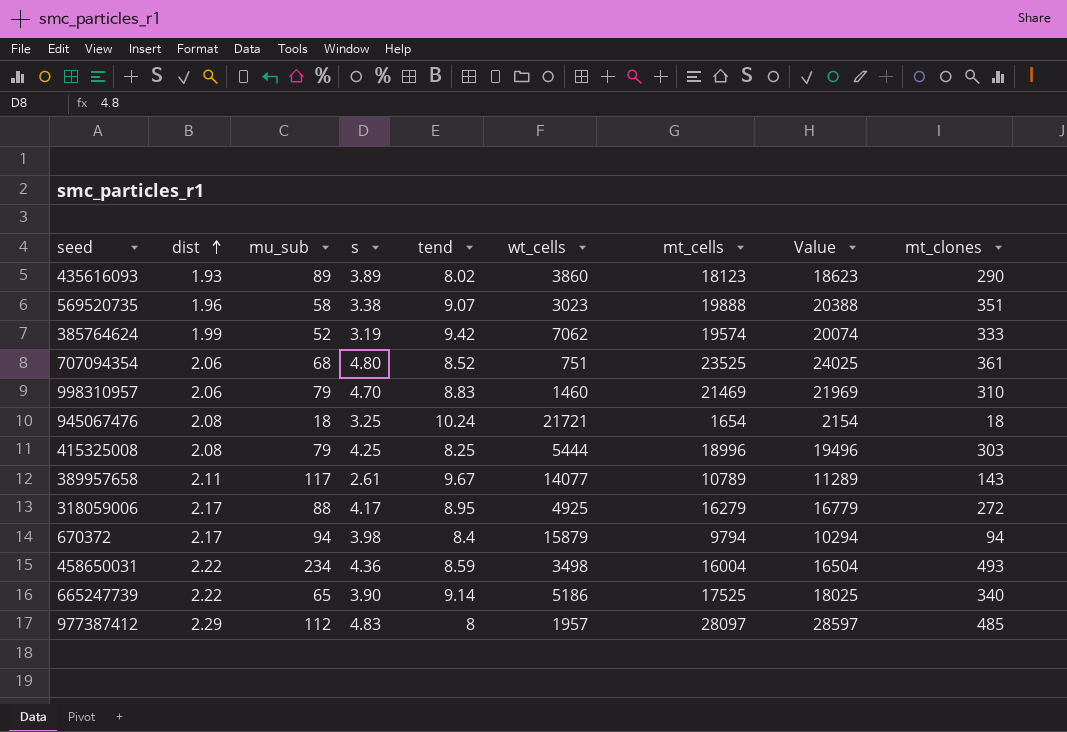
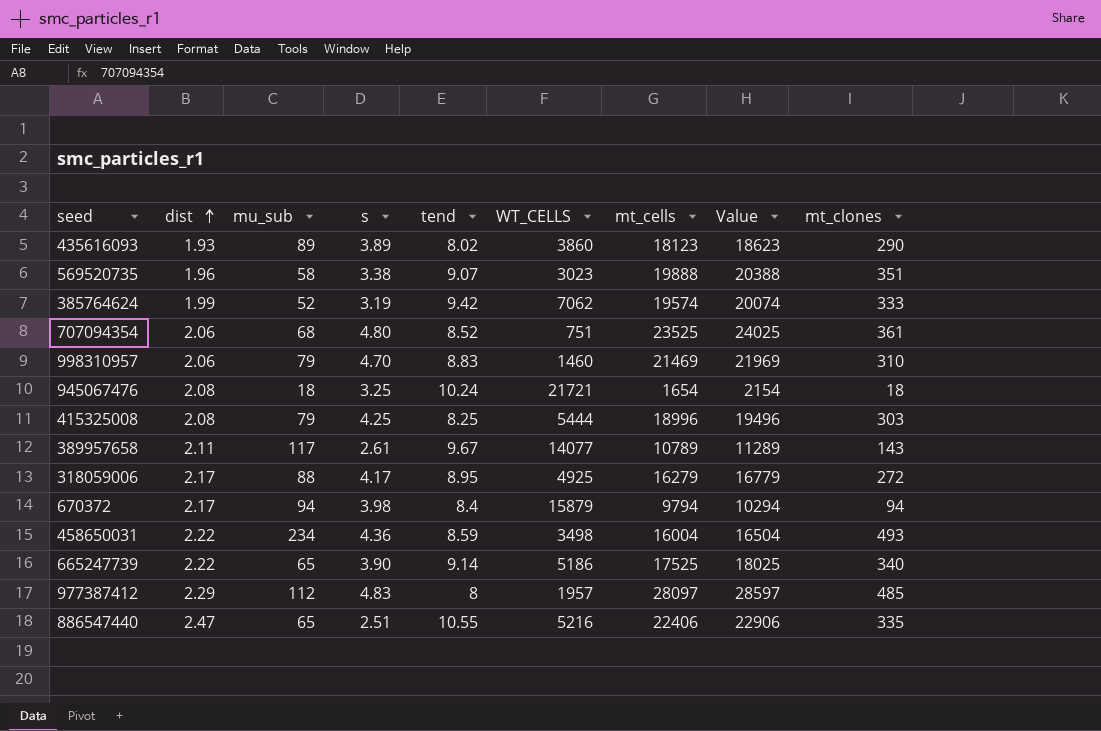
column name: wt_cells -> WT_CELLS
row 886547440: none -> 2.47 | 65 | 2.51 | 10.55 | 5216 | 22406 | 22906 | 335

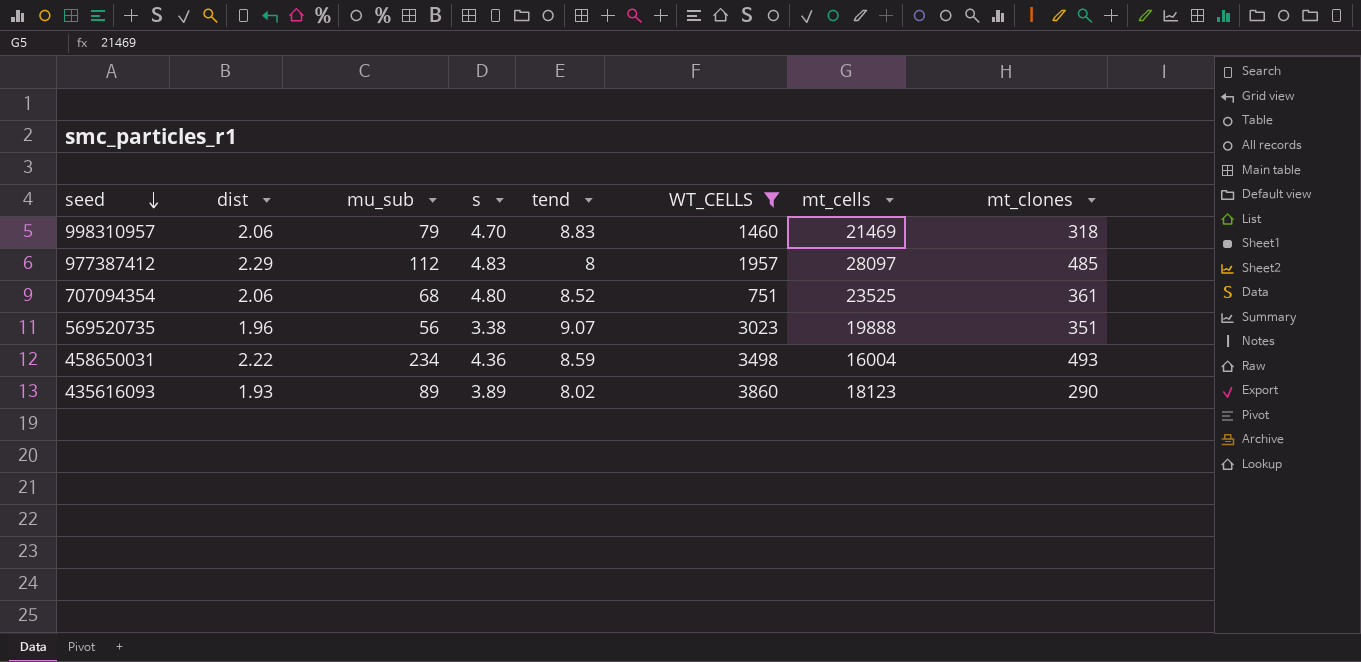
filter: none -> WT_CELLS <= 3860
row order: dist ascending -> seed descending
column Value | formula: [mt_cells] + 500 -> none
998310957 | mt_clones: 310 -> 318
569520735 | mu_sub: 58 -> 56

